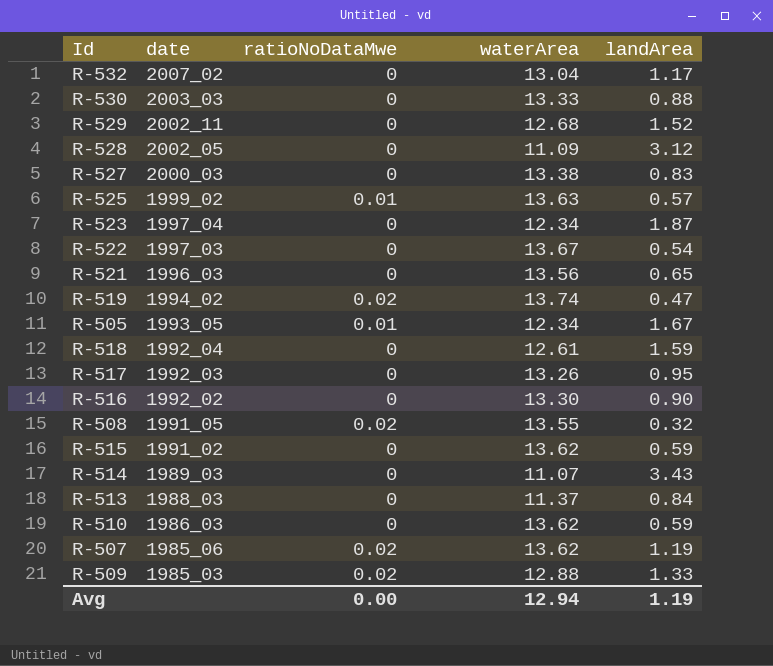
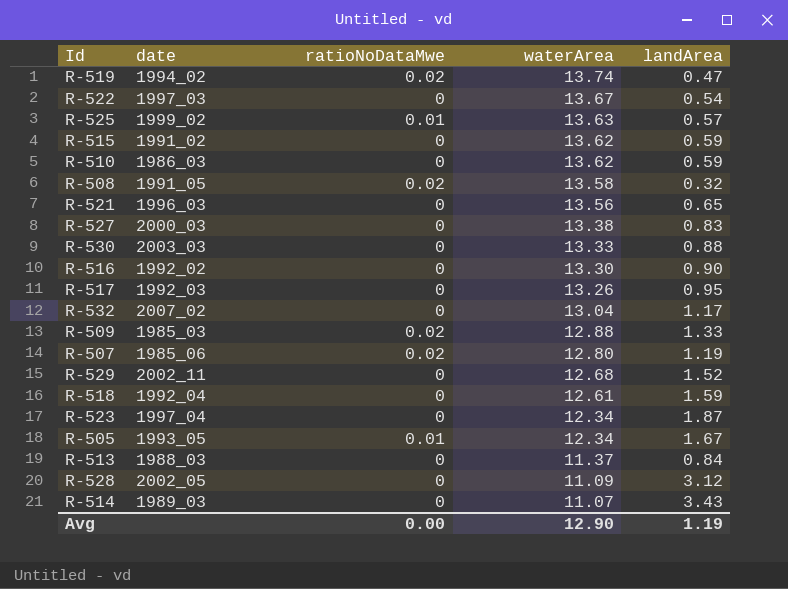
row order: date descending -> waterArea descending
R-508 | waterArea: 13.55 -> 13.58
R-507 | waterArea: 13.62 -> 12.80
Avg | waterArea: 12.94 -> 12.90

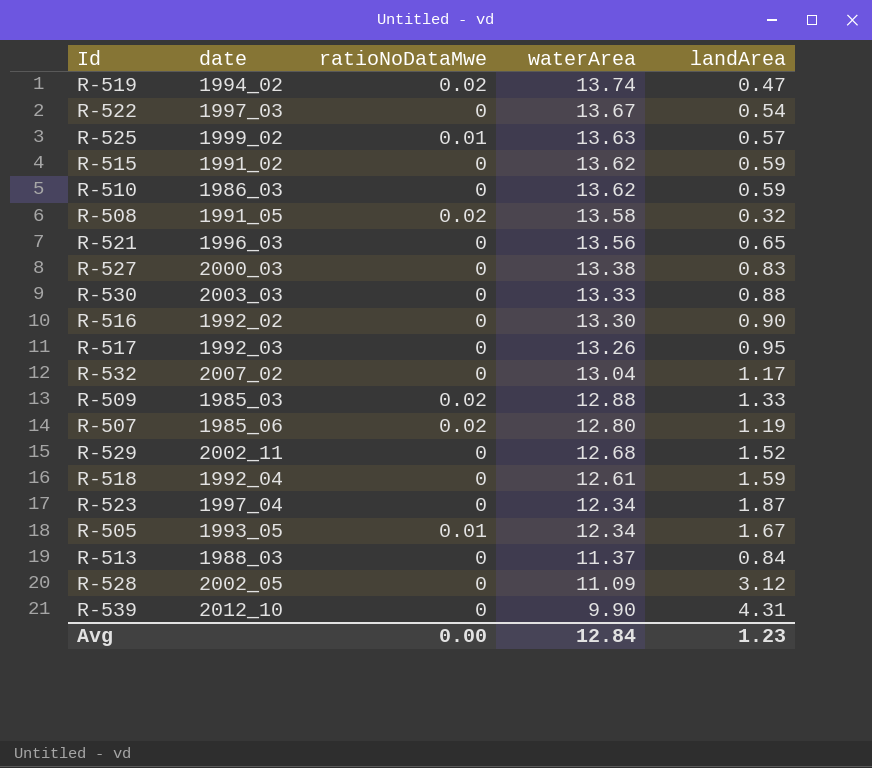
row R-514: 1989_03 | 0 | 11.07 | 3.43 -> none
row R-539: none -> 2012_10 | 0 | 9.90 | 4.31
Avg | waterArea: 12.90 -> 12.84
Avg | landArea: 1.19 -> 1.23

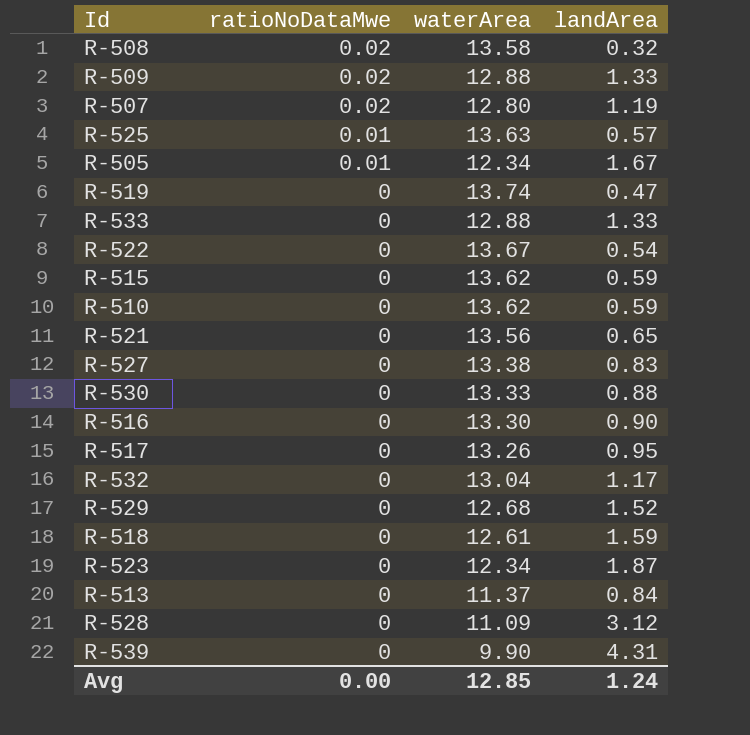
row order: waterArea descending -> ratioNoDataMwe descending
column date | position: 2 -> none
R-519 | ratioNoDataMwe: 0.02 -> 0
row R-533: none -> 0 | 12.88 | 1.33
Avg | waterArea: 12.84 -> 12.85
Avg | landArea: 1.23 -> 1.24

